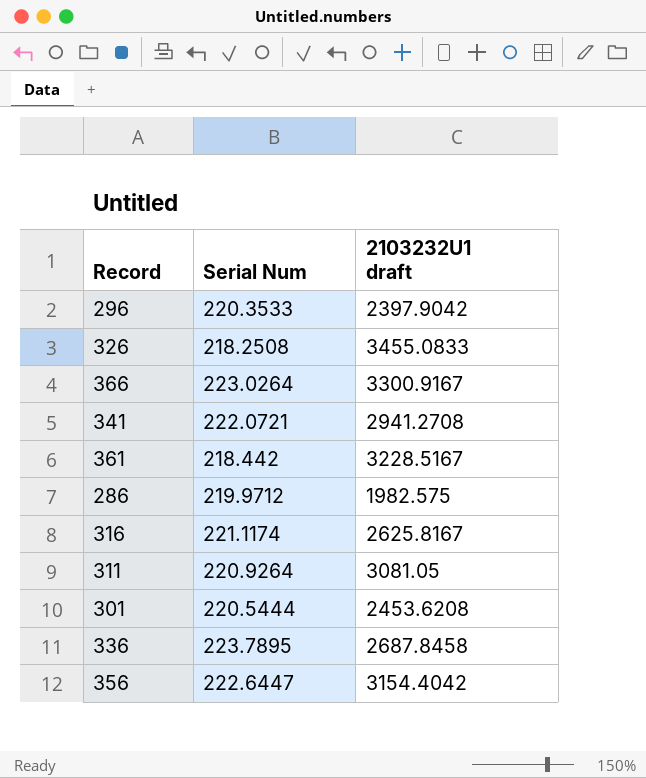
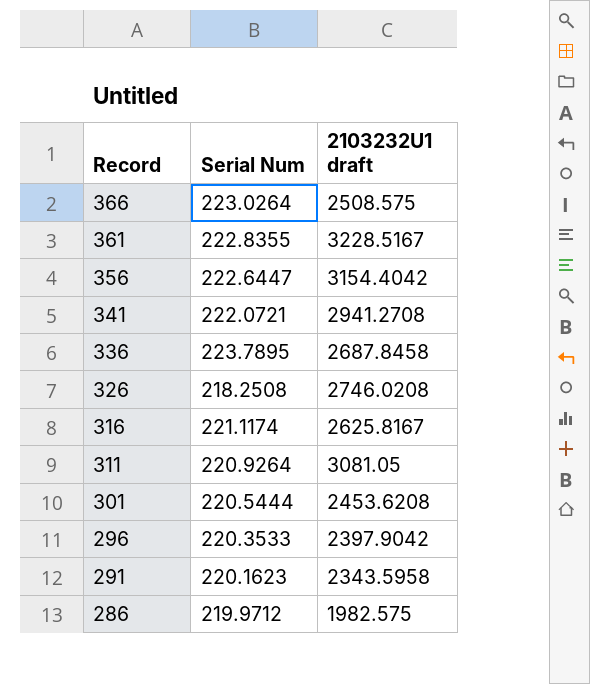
row order: none -> Record descending
366 | 2103232U1 draft: 3300.9167 -> 2508.575
361 | Serial Num: 218.442 -> 222.8355
326 | 2103232U1 draft: 3455.0833 -> 2746.0208
row 291: none -> 220.1623 | 2343.5958

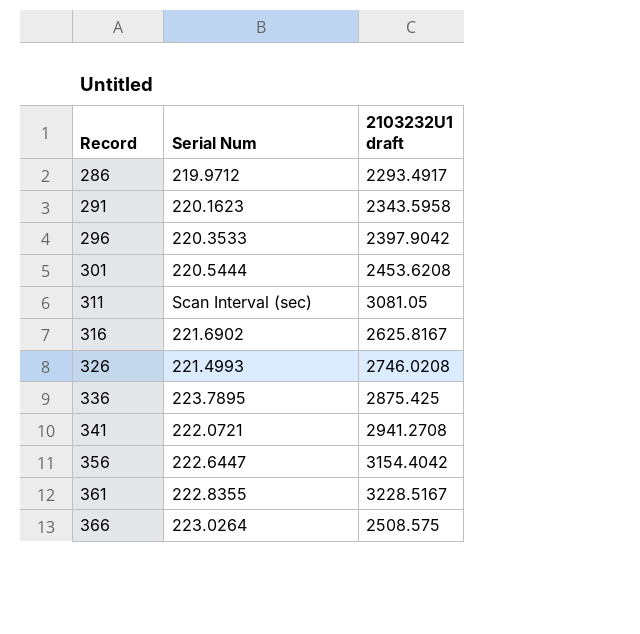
row order: Record descending -> Record ascending
286 | 2103232U1 draft: 1982.575 -> 2293.4917
311 | Serial Num: 220.9264 -> Scan Interval (sec)
316 | Serial Num: 221.1174 -> 221.6902
326 | Serial Num: 218.2508 -> 221.4993
336 | 2103232U1 draft: 2687.8458 -> 2875.425

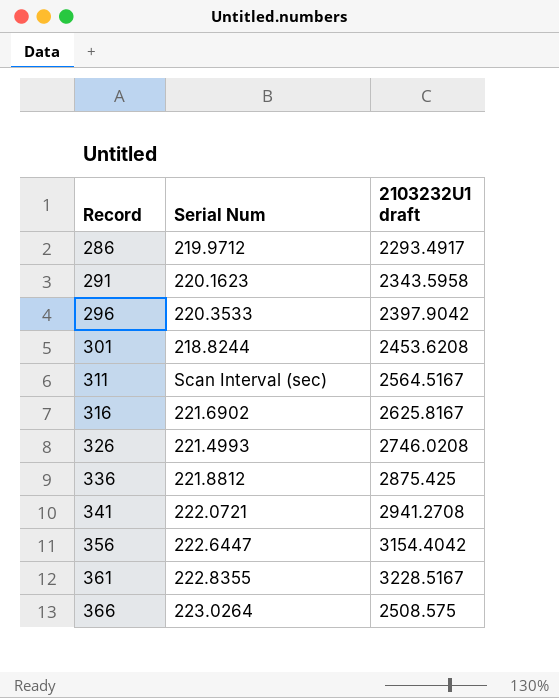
301 | Serial Num: 220.5444 -> 218.8244
311 | 2103232U1 draft: 3081.05 -> 2564.5167
336 | Serial Num: 223.7895 -> 221.8812

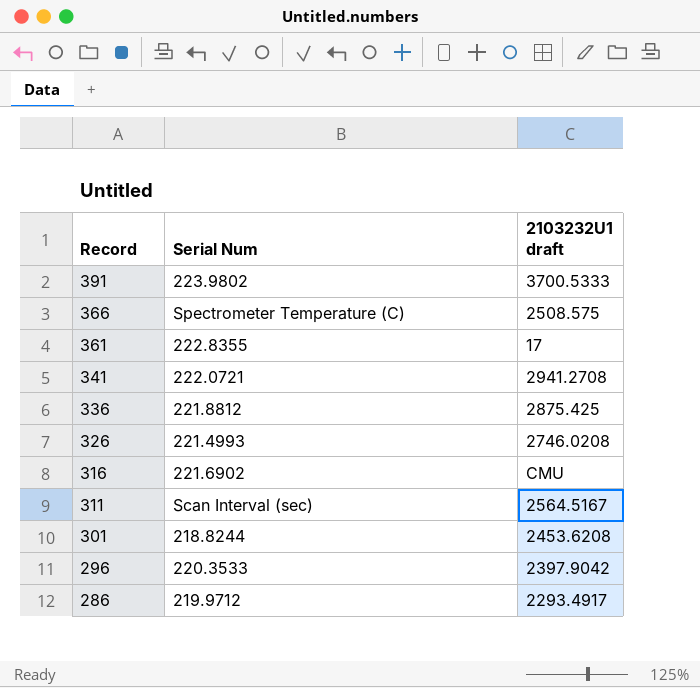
row order: Record ascending -> Record descending
row 291: 220.1623 | 2343.5958 -> none
row 356: 222.6447 | 3154.4042 -> none
row 391: none -> 223.9802 | 3700.5333
366 | Serial Num: 223.0264 -> Spectrometer Temperature (C)
361 | 2103232U1 draft: 3228.5167 -> 17
316 | 2103232U1 draft: 2625.8167 -> CMU

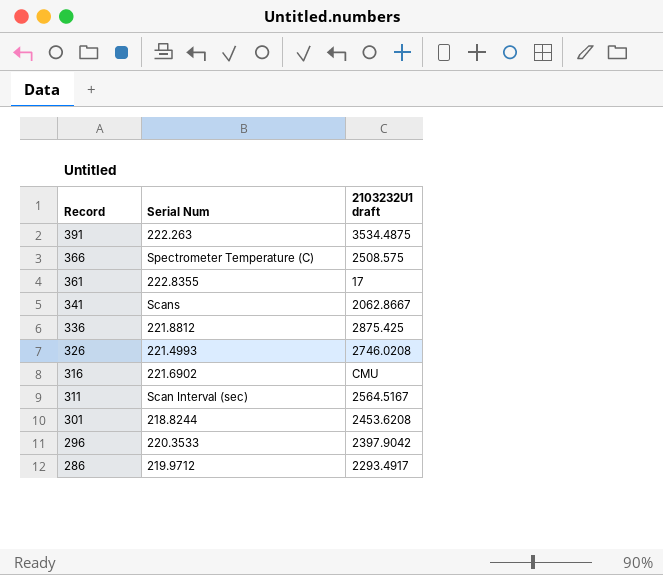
391 | Serial Num: 223.9802 -> 222.263
391 | 2103232U1 draft: 3700.5333 -> 3534.4875
341 | Serial Num: 222.0721 -> Scans
341 | 2103232U1 draft: 2941.2708 -> 2062.8667

